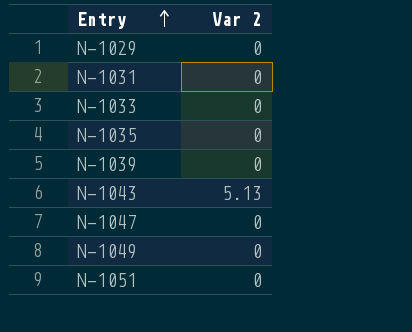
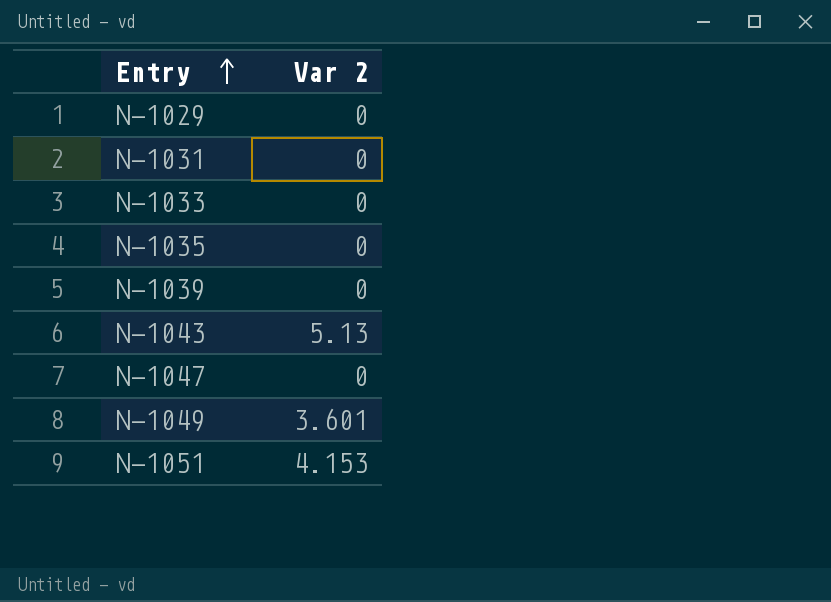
N-1049 | Var 2: 0 -> 3.601
N-1051 | Var 2: 0 -> 4.153

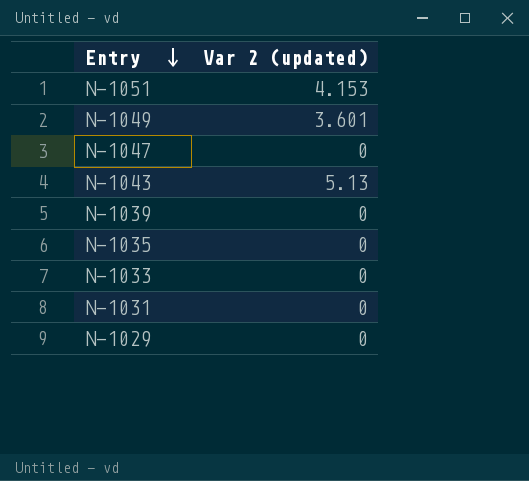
row order: Entry ascending -> Entry descending
column name: Var 2 -> Var 2 (updated)

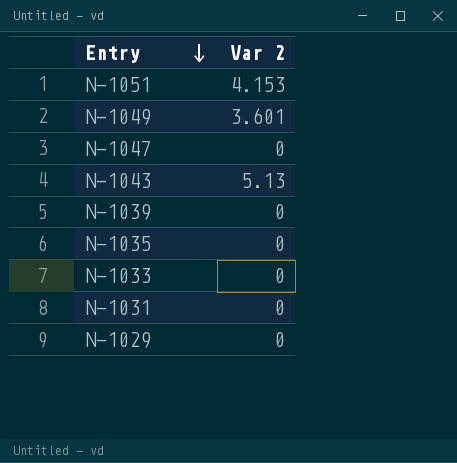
column name: Var 2 (updated) -> Var 2

